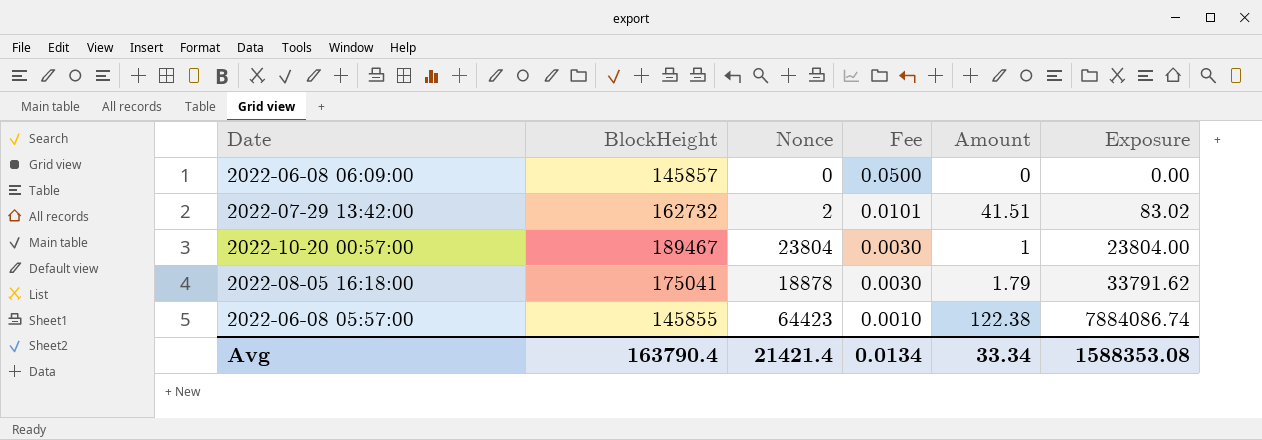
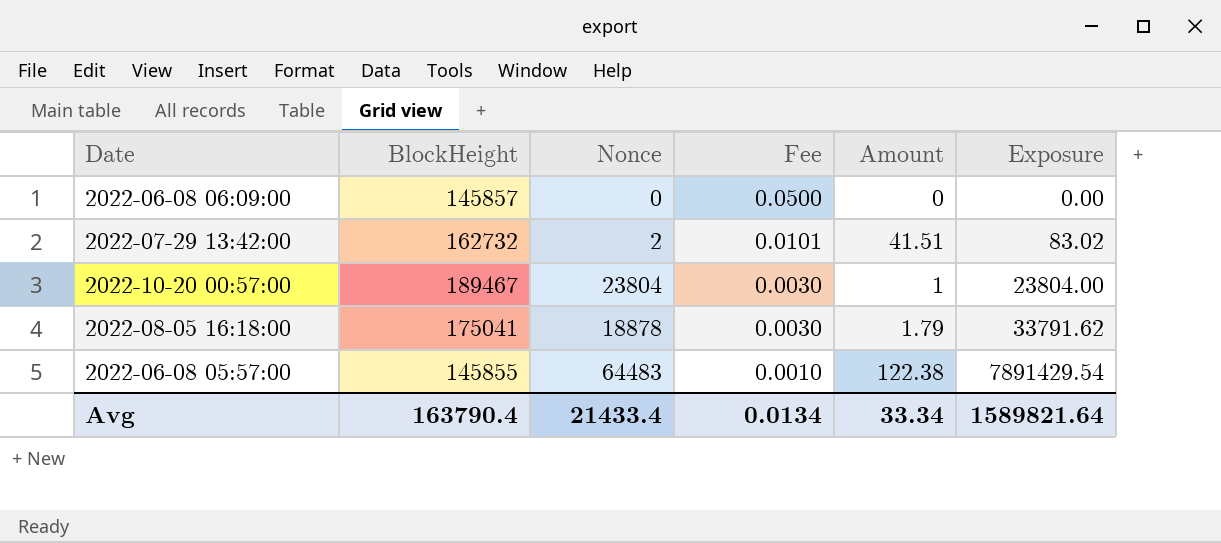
2022-06-08 05:57:00 | Nonce: 64423 -> 64483
2022-06-08 05:57:00 | Exposure: 7884086.74 -> 7891429.54
Avg | Nonce: 21421.4 -> 21433.4
Avg | Exposure: 1588353.08 -> 1589821.64

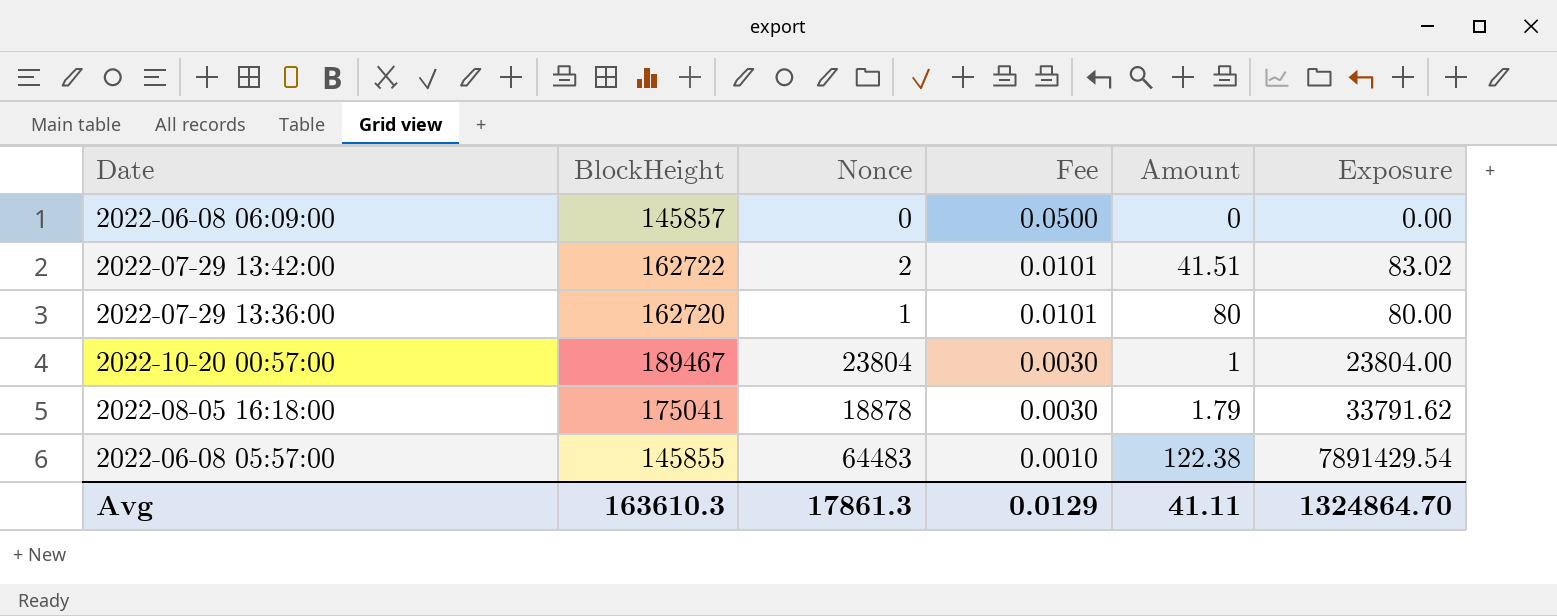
2022-07-29 13:42:00 | BlockHeight: 162732 -> 162722
row 2022-07-29 13:36:00: none -> 162720 | 1 | 0.0101 | 80 | 80.00
Avg | BlockHeight: 163790.4 -> 163610.3
Avg | Nonce: 21433.4 -> 17861.3
Avg | Fee: 0.0134 -> 0.0129
Avg | Amount: 33.34 -> 41.11
Avg | Exposure: 1589821.64 -> 1324864.70

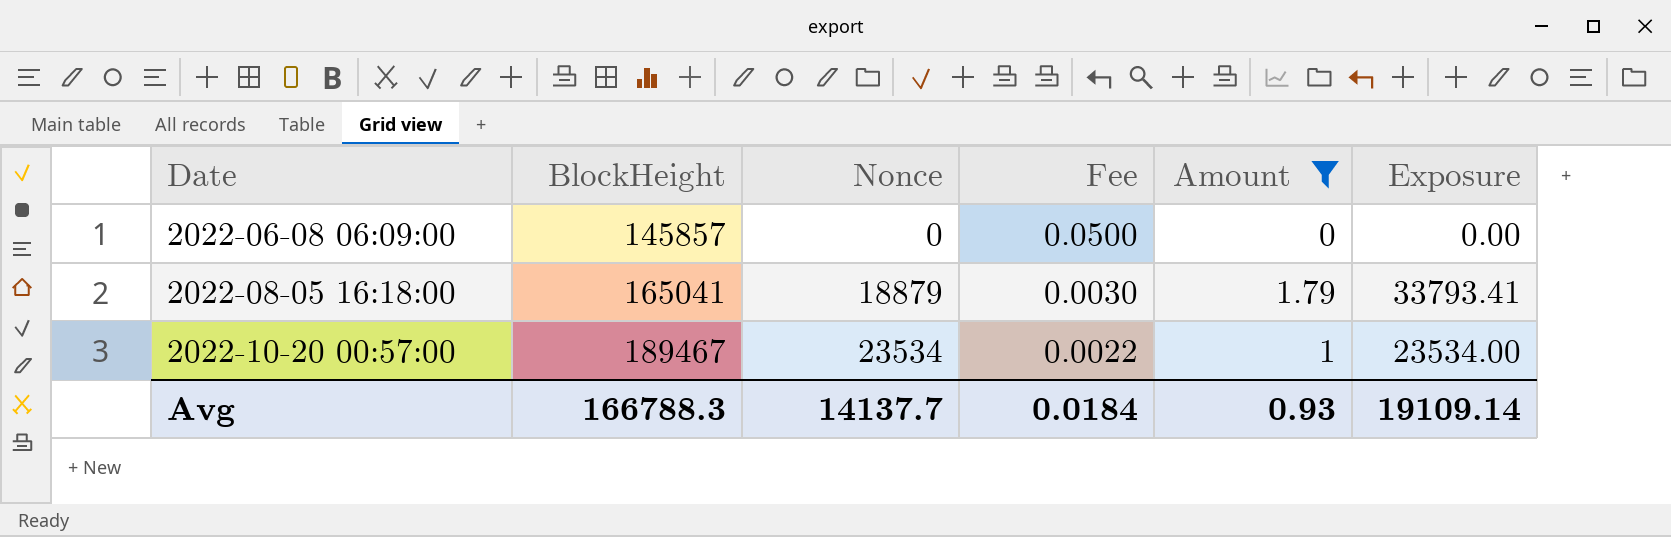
filter: none -> Amount <= 1.79
row order: Fee descending -> Date ascending
2022-08-05 16:18:00 | BlockHeight: 175041 -> 165041
2022-08-05 16:18:00 | Nonce: 18878 -> 18879
2022-08-05 16:18:00 | Exposure: 33791.62 -> 33793.41
2022-10-20 00:57:00 | Nonce: 23804 -> 23534
2022-10-20 00:57:00 | Fee: 0.0030 -> 0.0022
2022-10-20 00:57:00 | Exposure: 23804.00 -> 23534.00
Avg | BlockHeight: 163610.3 -> 166788.3
Avg | Nonce: 17861.3 -> 14137.7
Avg | Fee: 0.0129 -> 0.0184
Avg | Amount: 41.11 -> 0.93
Avg | Exposure: 1324864.70 -> 19109.14

